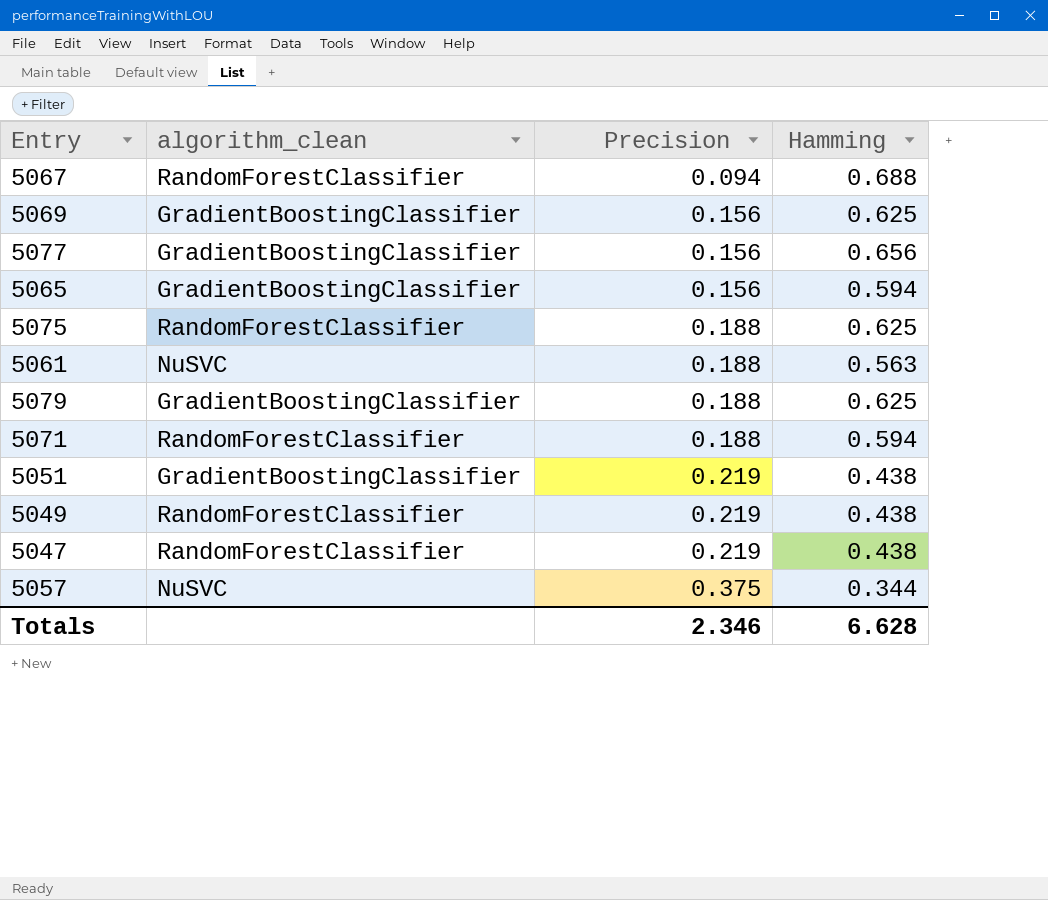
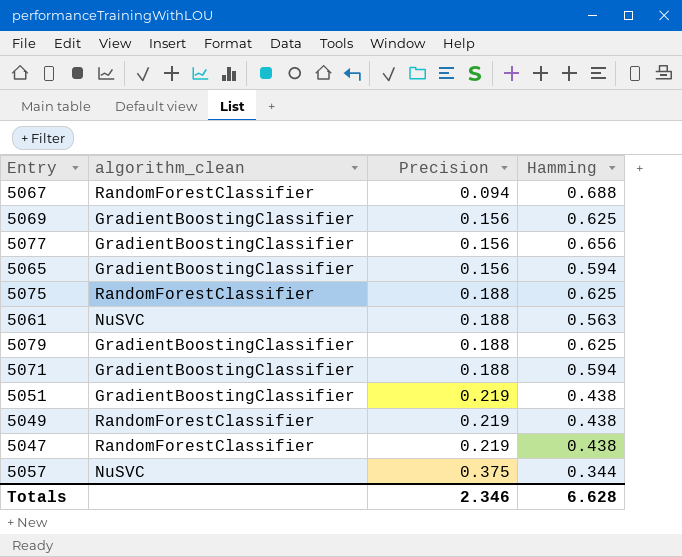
5071 | algorithm_clean: RandomForestClassifier -> GradientBoostingClassifier

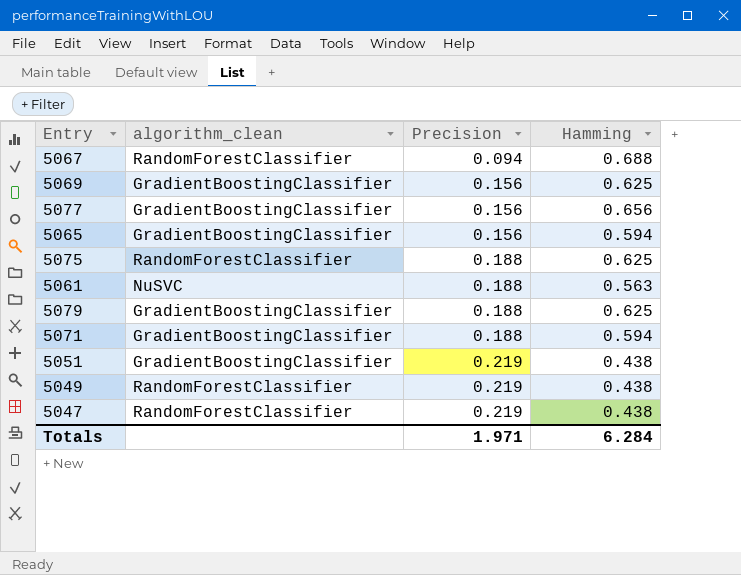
row 5057: NuSVC | 0.375 | 0.344 -> none
Totals | Precision: 2.346 -> 1.971
Totals | Hamming: 6.628 -> 6.284

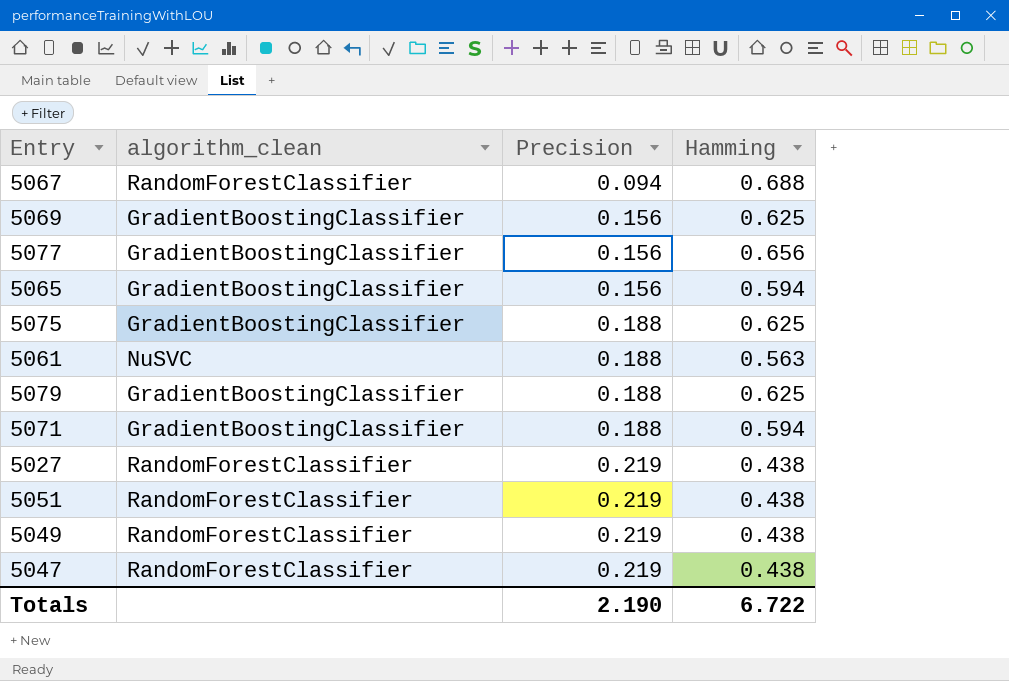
5075 | algorithm_clean: RandomForestClassifier -> GradientBoostingClassifier
row 5027: none -> RandomForestClassifier | 0.219 | 0.438
5051 | algorithm_clean: GradientBoostingClassifier -> RandomForestClassifier
Totals | Precision: 1.971 -> 2.190
Totals | Hamming: 6.284 -> 6.722

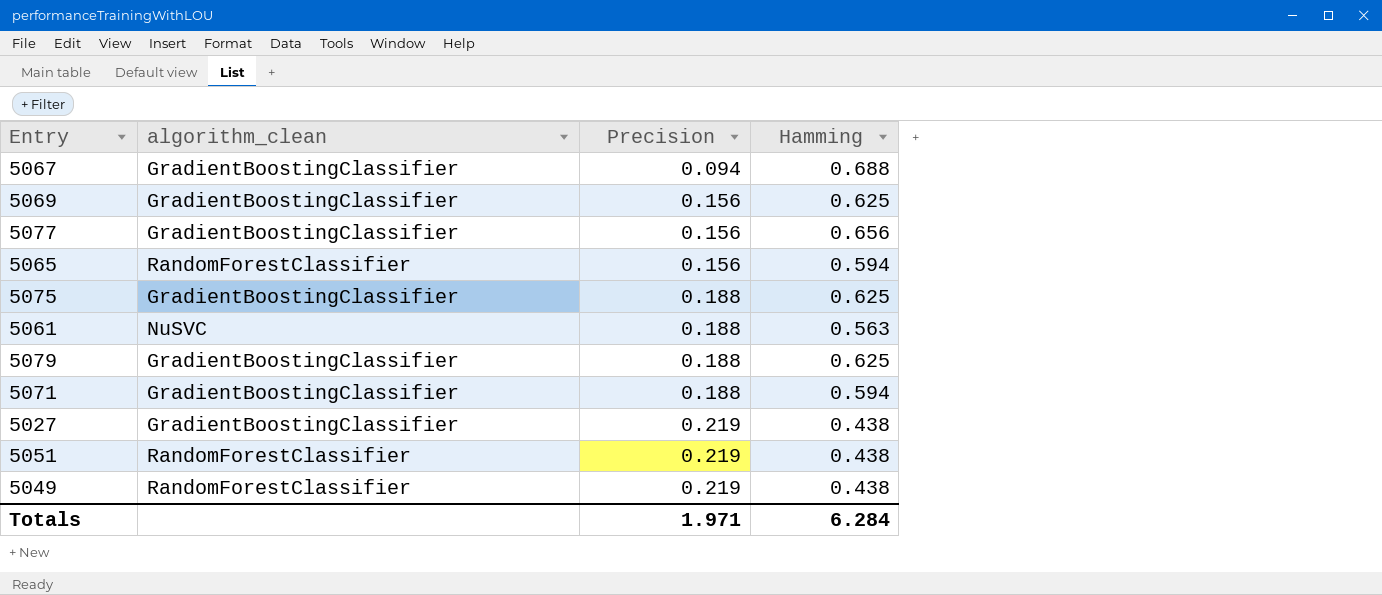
row 5047: RandomForestClassifier | 0.219 | 0.438 -> none
5067 | algorithm_clean: RandomForestClassifier -> GradientBoostingClassifier
5065 | algorithm_clean: GradientBoostingClassifier -> RandomForestClassifier
5027 | algorithm_clean: RandomForestClassifier -> GradientBoostingClassifier
Totals | Precision: 2.190 -> 1.971
Totals | Hamming: 6.722 -> 6.284

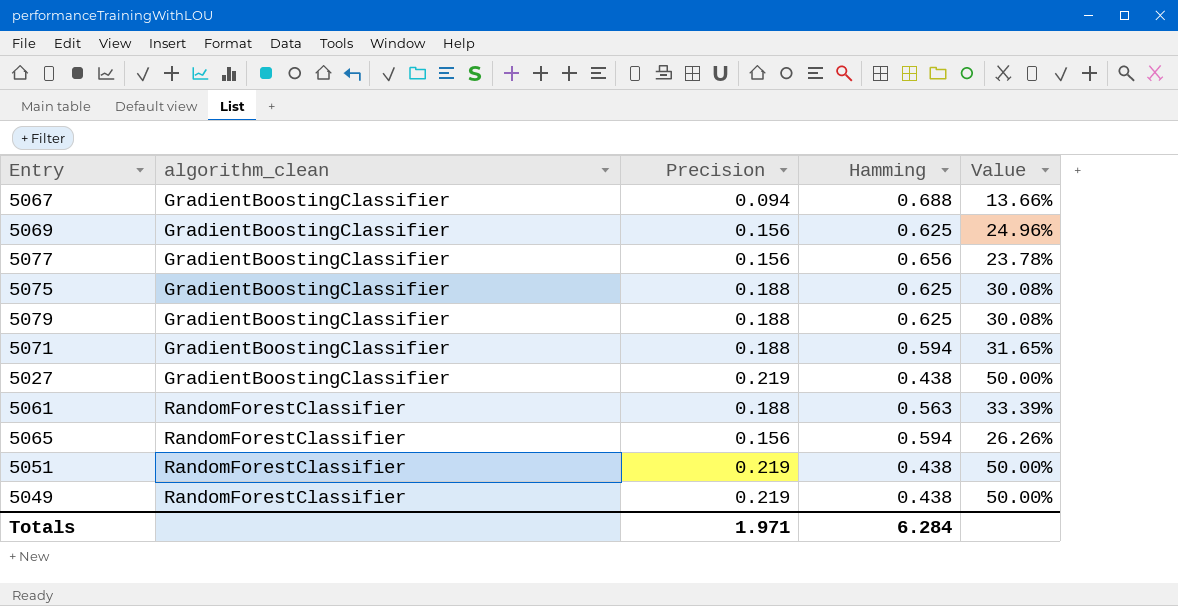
row order: Precision ascending -> algorithm_clean ascending
column Value | formula: none -> [Precision] / [Hamming]
5061 | algorithm_clean: NuSVC -> RandomForestClassifier

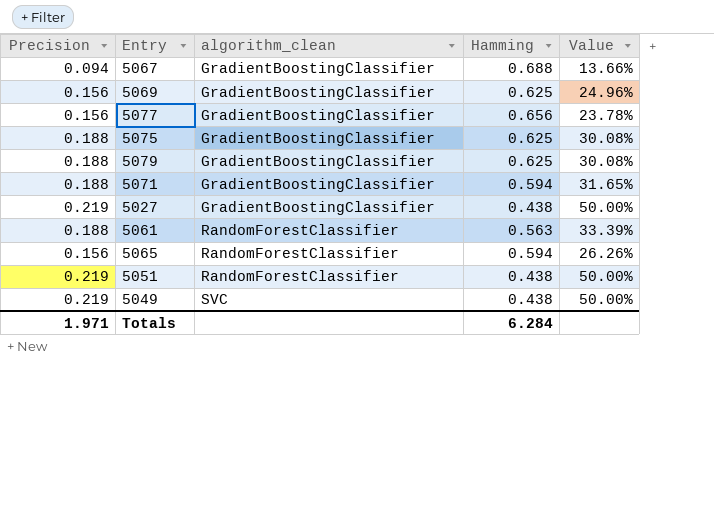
column Precision | position: 3 -> 1
5049 | algorithm_clean: RandomForestClassifier -> SVC

